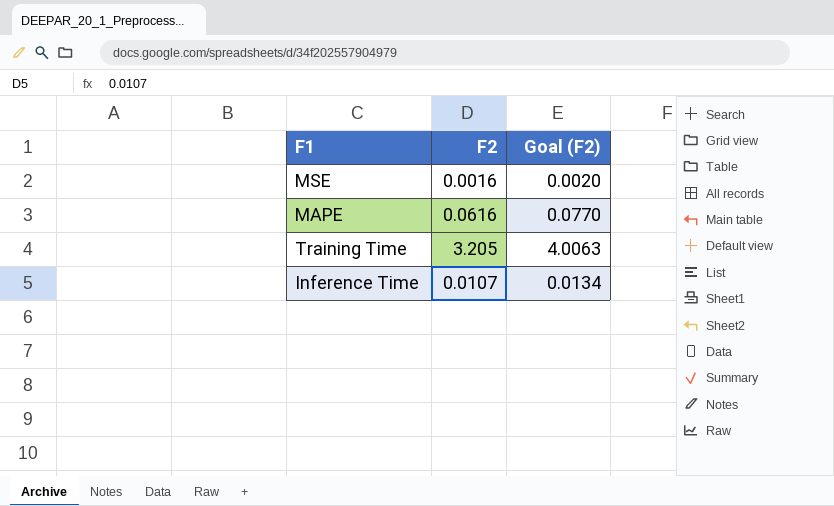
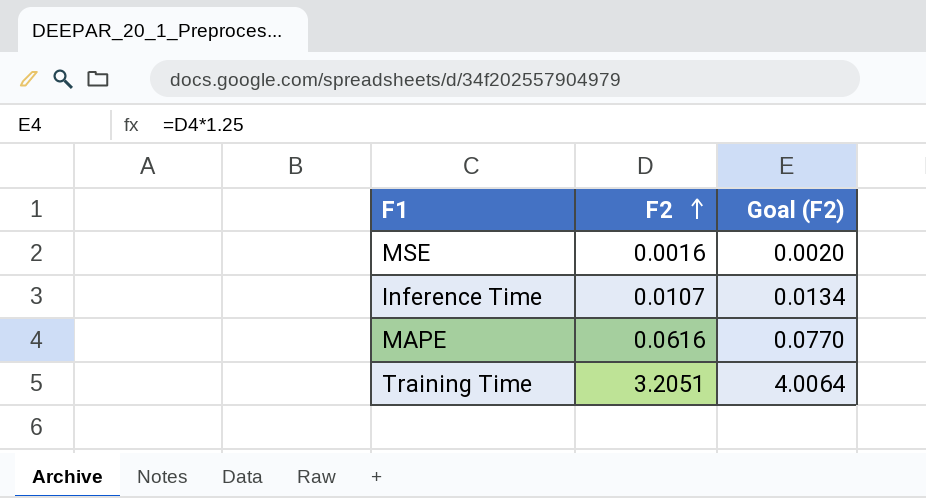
row order: none -> F2 ascending
Training Time | F2: 3.205 -> 3.2051
Training Time | Goal (F2): 4.0063 -> 4.0064

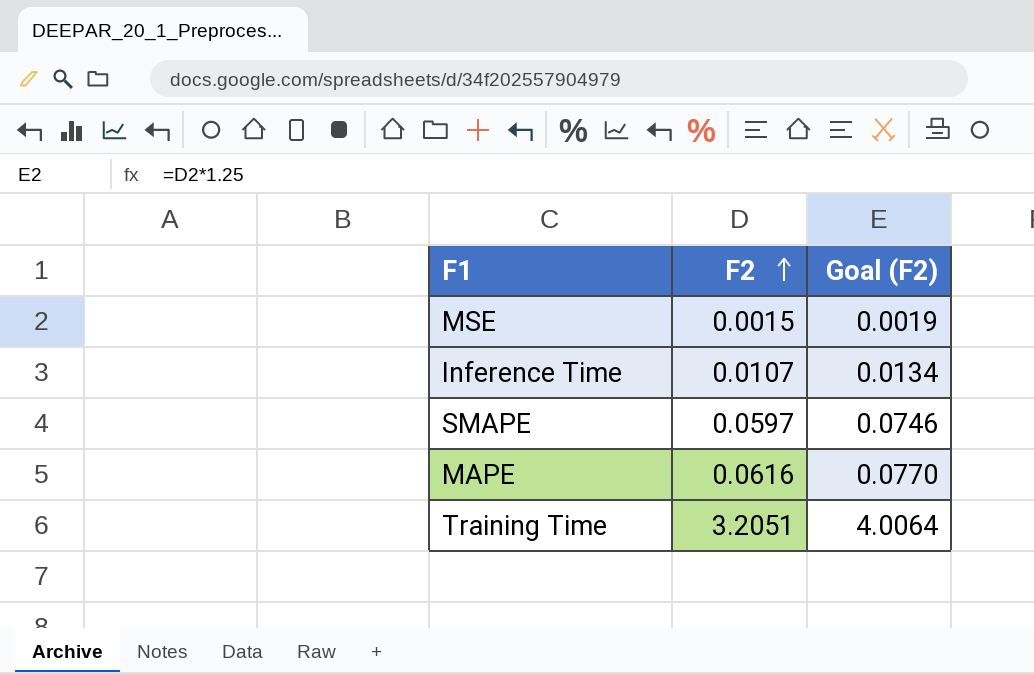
MSE | F2: 0.0016 -> 0.0015
MSE | Goal (F2): 0.0020 -> 0.0019
row SMAPE: none -> 0.0597 | 0.0746

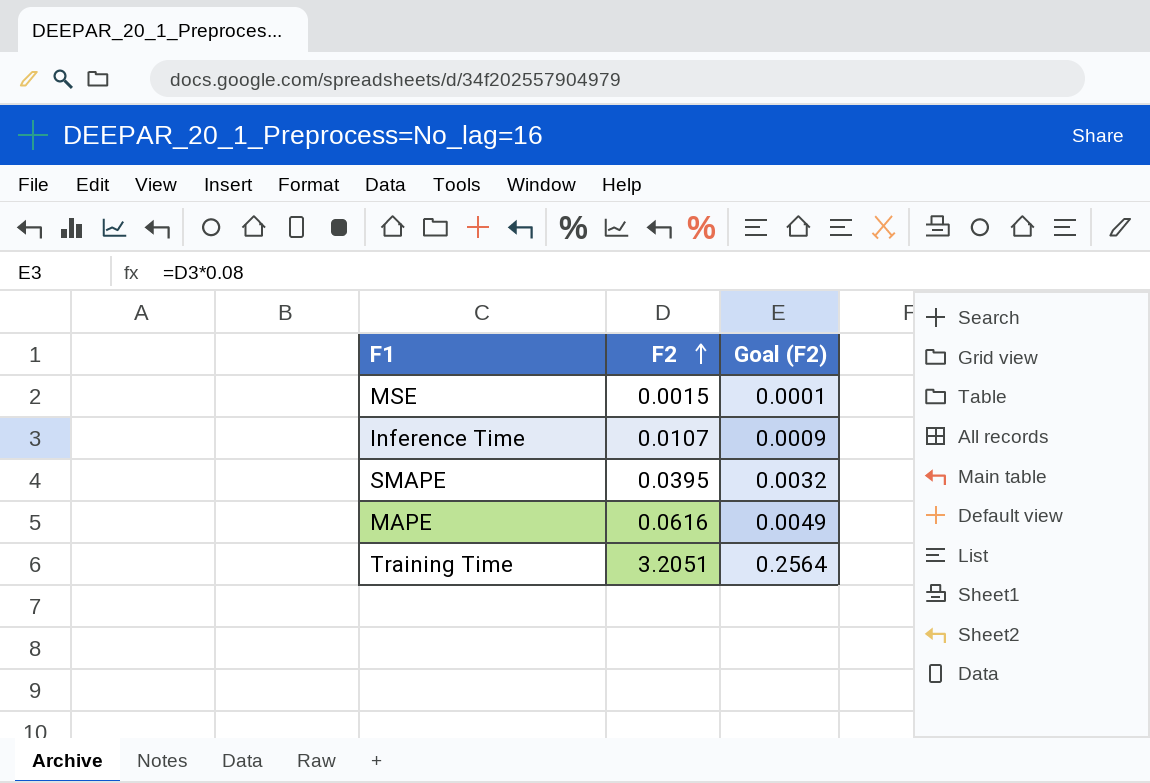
column Goal (F2) | formula: [F2] * 1.25 -> [F2] * 0.08
SMAPE | F2: 0.0597 -> 0.0395

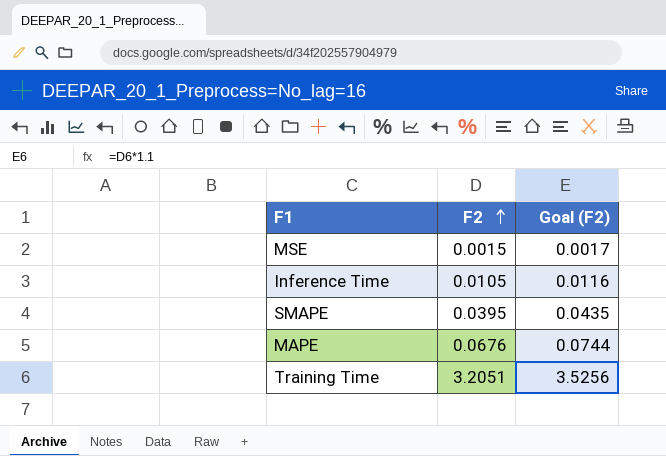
column Goal (F2) | formula: [F2] * 0.08 -> [F2] * 1.1
Inference Time | F2: 0.0107 -> 0.0105
MAPE | F2: 0.0616 -> 0.0676

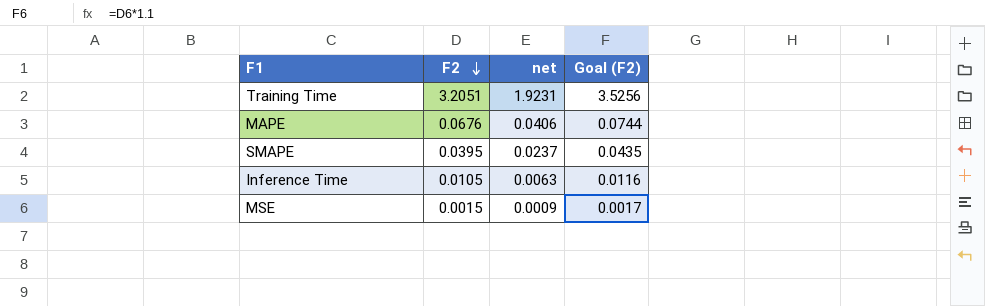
row order: F2 ascending -> F2 descending
column net | formula: none -> [F2] * 0.6

